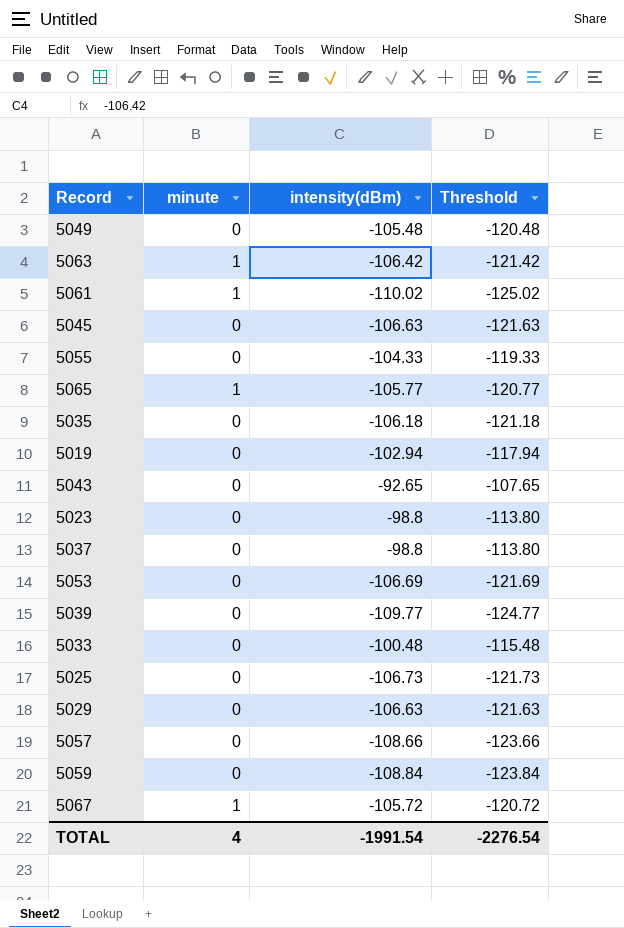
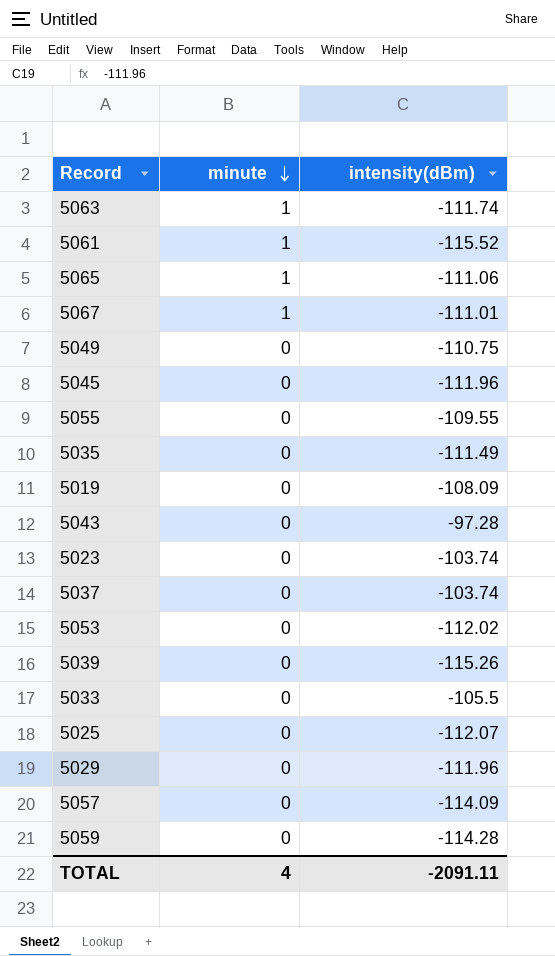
row order: none -> minute descending
column Threshold | formula: [intensity(dBm)] - 15 -> none
5063 | intensity(dBm): -106.42 -> -111.74
5061 | intensity(dBm): -110.02 -> -115.52
5065 | intensity(dBm): -105.77 -> -111.06
5067 | intensity(dBm): -105.72 -> -111.01
5049 | intensity(dBm): -105.48 -> -110.75
5045 | intensity(dBm): -106.63 -> -111.96
5055 | intensity(dBm): -104.33 -> -109.55
5035 | intensity(dBm): -106.18 -> -111.49
5019 | intensity(dBm): -102.94 -> -108.09
5043 | intensity(dBm): -92.65 -> -97.28
5023 | intensity(dBm): -98.8 -> -103.74
5037 | intensity(dBm): -98.8 -> -103.74
5053 | intensity(dBm): -106.69 -> -112.02
5039 | intensity(dBm): -109.77 -> -115.26
5033 | intensity(dBm): -100.48 -> -105.5
5025 | intensity(dBm): -106.73 -> -112.07
5029 | intensity(dBm): -106.63 -> -111.96
5057 | intensity(dBm): -108.66 -> -114.09
5059 | intensity(dBm): -108.84 -> -114.28
TOTAL | intensity(dBm): -1991.54 -> -2091.11

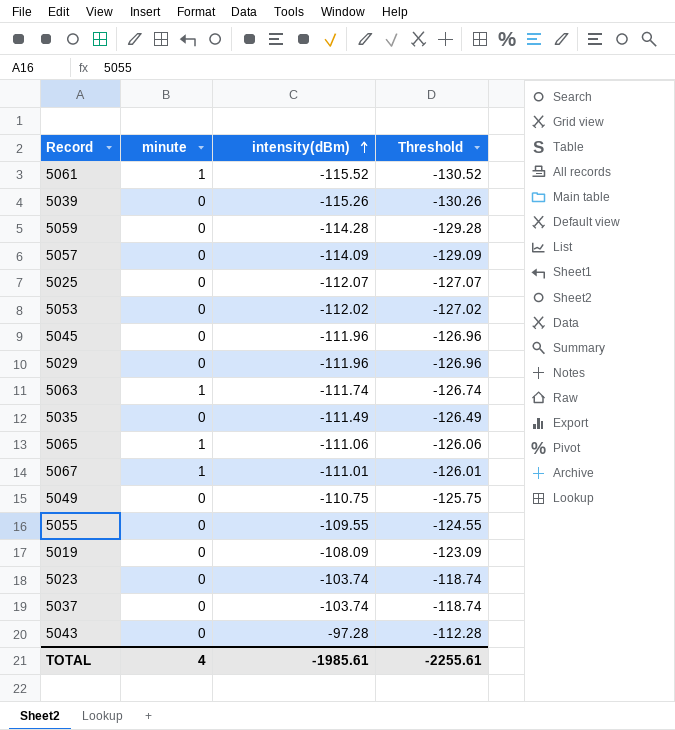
row order: minute descending -> intensity(dBm) ascending
column Threshold | formula: none -> [intensity(dBm)] - 15
row 5033: 0 | -105.5 -> none
TOTAL | intensity(dBm): -2091.11 -> -1985.61

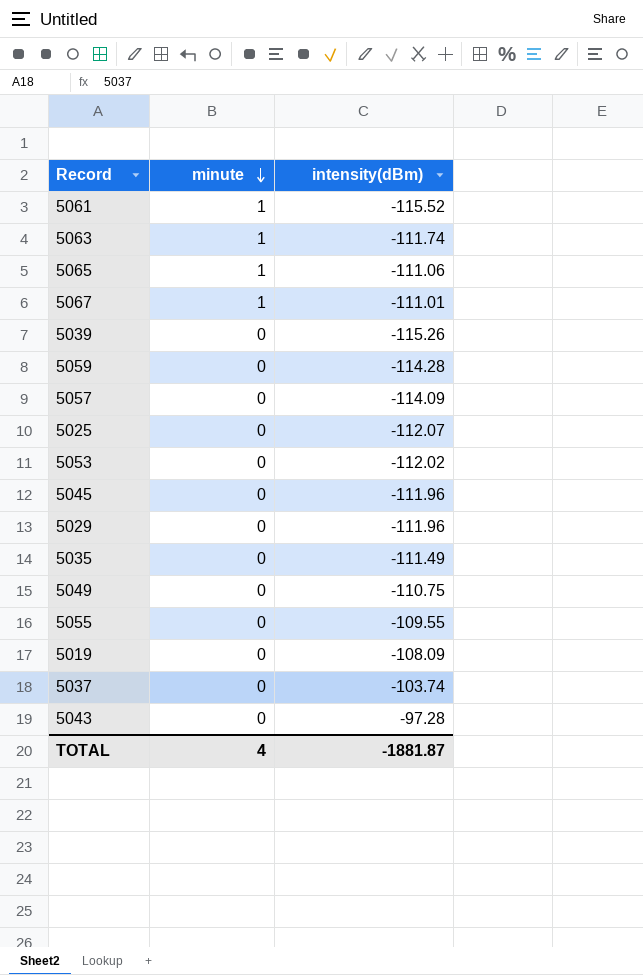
row order: intensity(dBm) ascending -> minute descending
column Threshold | formula: [intensity(dBm)] - 15 -> none
row 5023: 0 | -103.74 | -118.74 -> none
TOTAL | intensity(dBm): -1985.61 -> -1881.87

